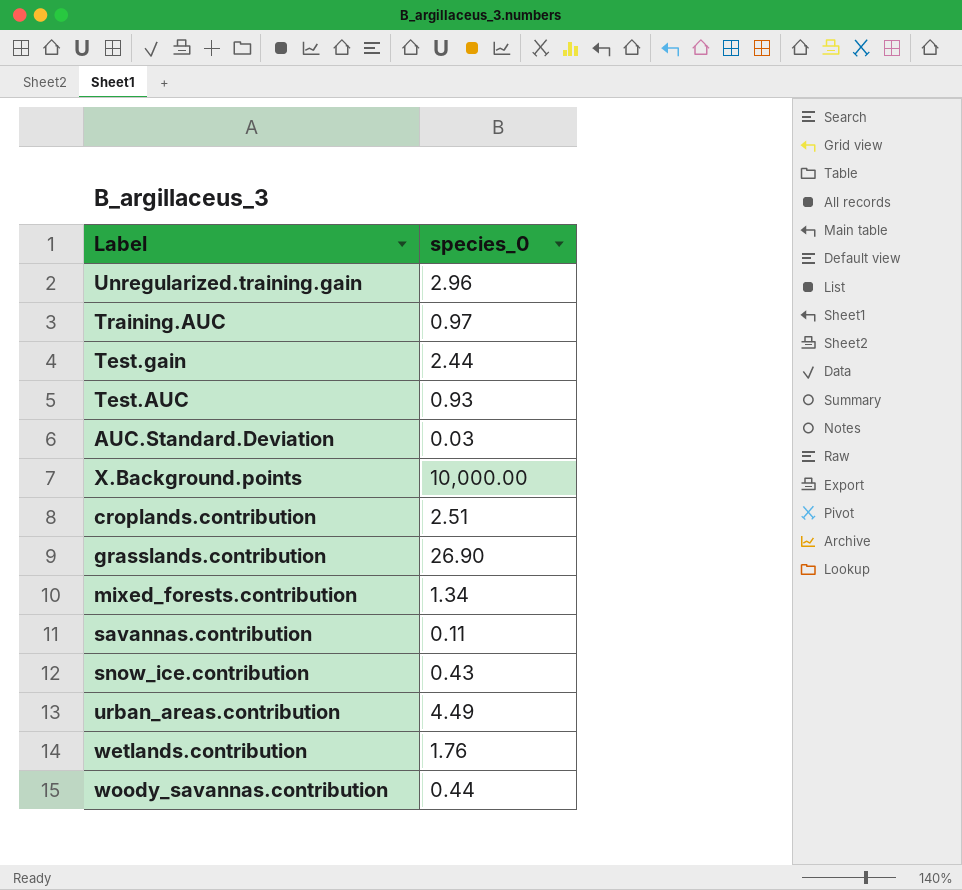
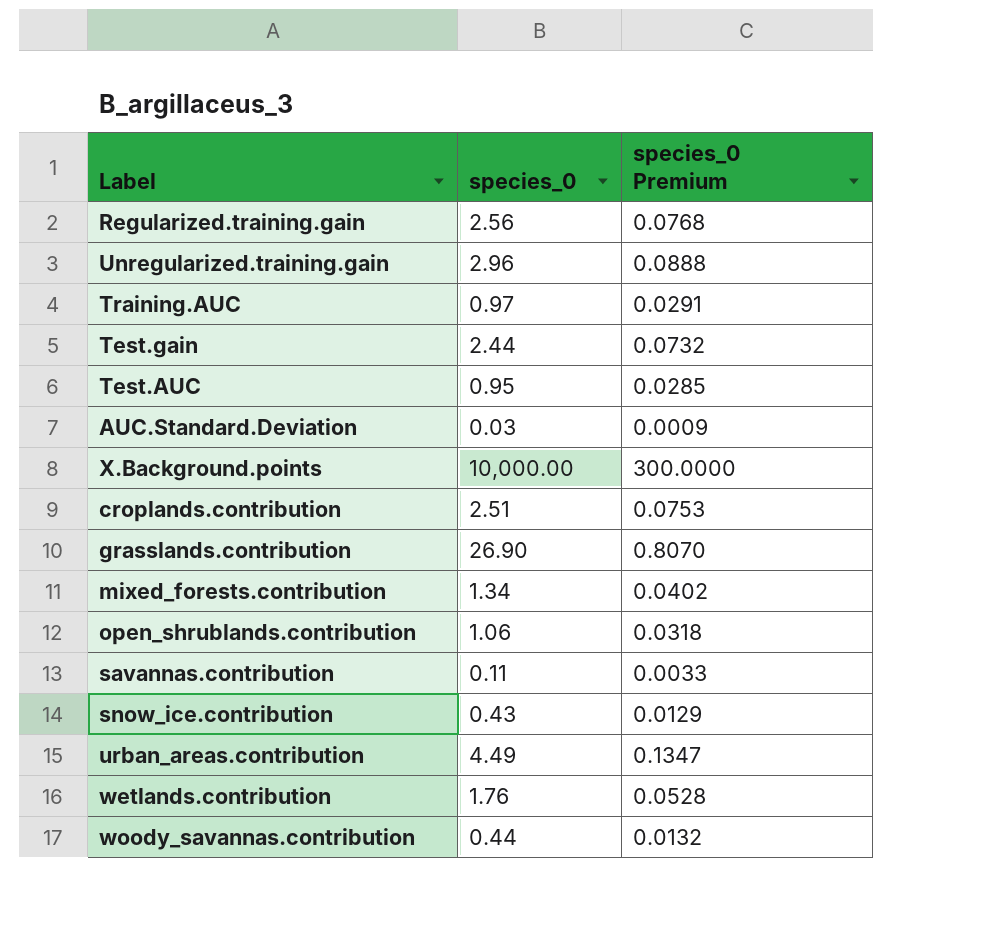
column species_0 Premium | formula: none -> [species_0] * 0.03
row Regularized.training.gain: none -> 2.56 | 0.0768
Test.AUC | species_0: 0.93 -> 0.95
row open_shrublands.contribution: none -> 1.06 | 0.0318

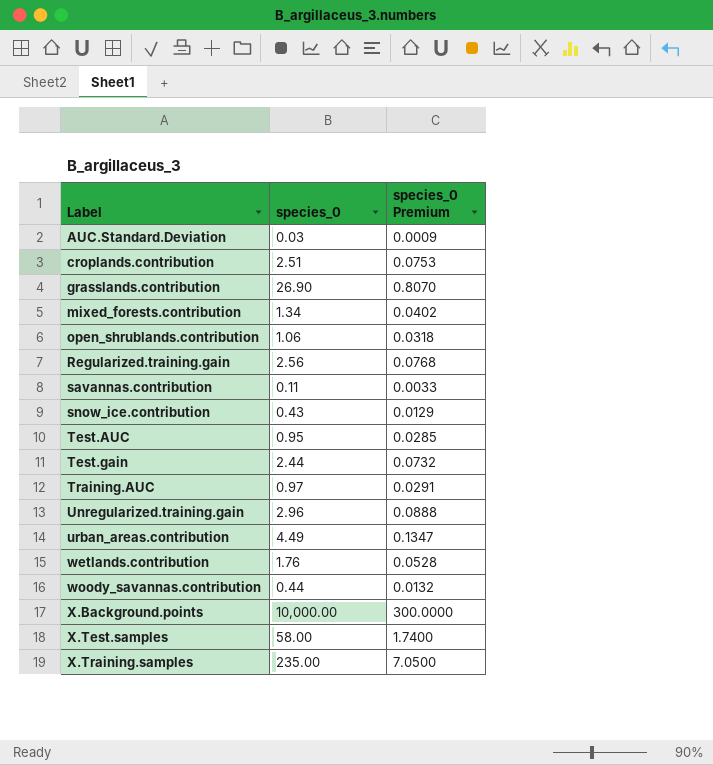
row order: none -> Label ascending
row X.Test.samples: none -> 58.00 | 1.7400
row X.Training.samples: none -> 235.00 | 7.0500

